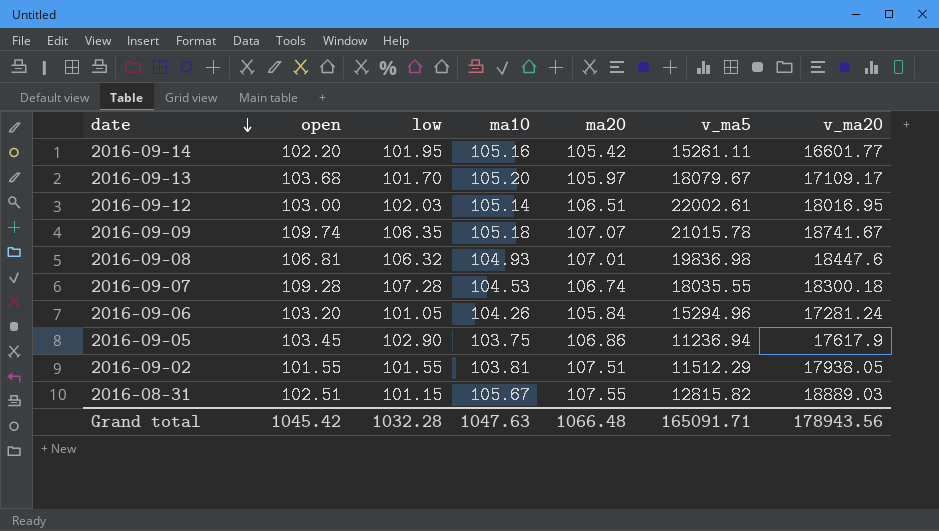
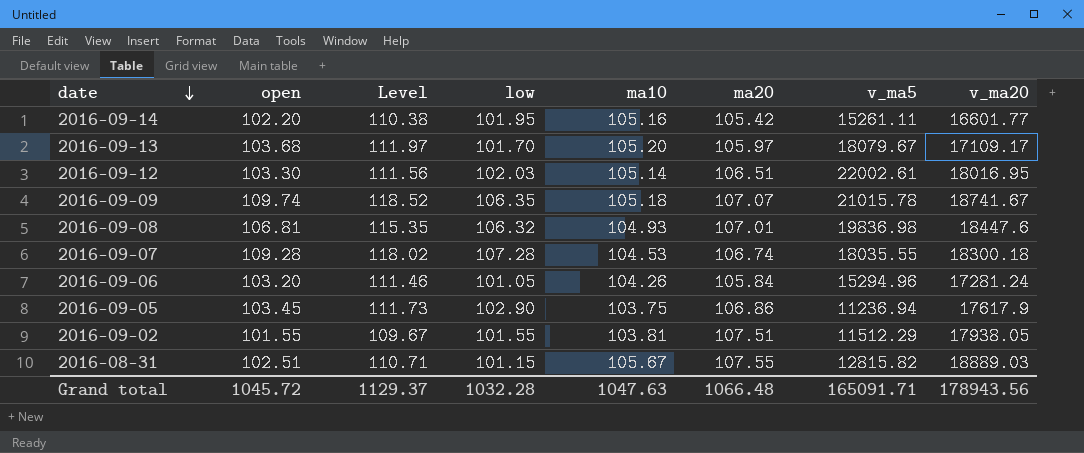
column Level | formula: none -> [open] * 1.08
2016-09-12 | open: 103.00 -> 103.30
Grand total | open: 1045.42 -> 1045.72

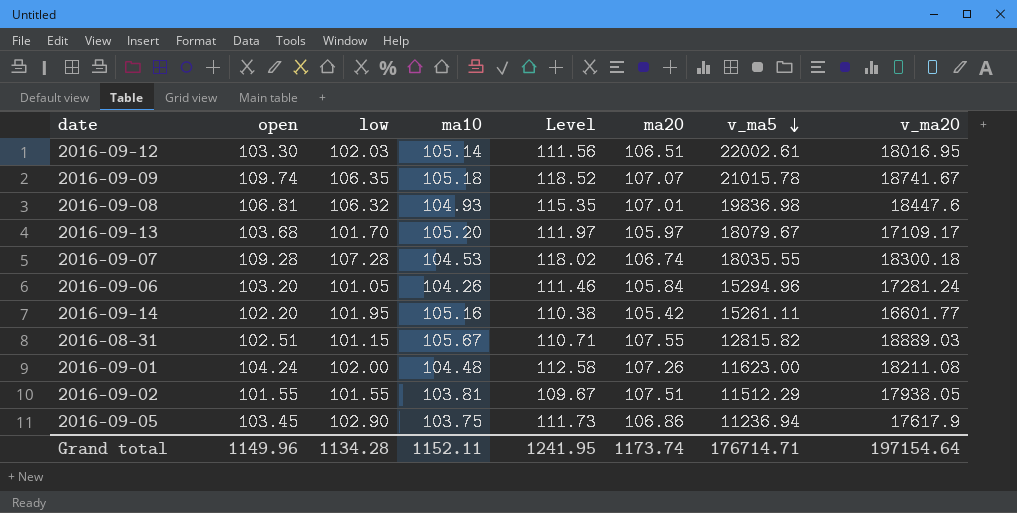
row order: date descending -> v_ma5 descending
column Level | position: 3 -> 5
row 2016-09-01: none -> 104.24 | 102.00 | 104.48 | 112.58 | 107.26 | 11623.00 | 18211.08
Grand total | open: 1045.72 -> 1149.96
Grand total | low: 1032.28 -> 1134.28
Grand total | ma10: 1047.63 -> 1152.11
Grand total | Level: 1129.37 -> 1241.95
Grand total | ma20: 1066.48 -> 1173.74
Grand total | v_ma5: 165091.71 -> 176714.71
Grand total | v_ma20: 178943.56 -> 197154.64

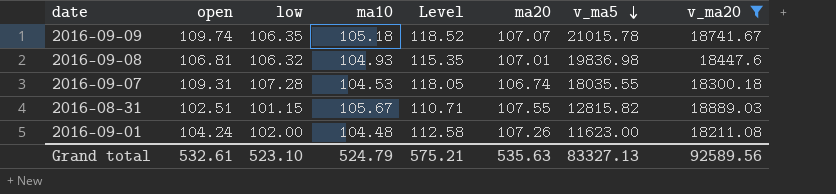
filter: none -> v_ma20 >= 18211.08
2016-09-07 | open: 109.28 -> 109.31
2016-09-07 | Level: 118.02 -> 118.05
Grand total | open: 1149.96 -> 532.61
Grand total | low: 1134.28 -> 523.10
Grand total | ma10: 1152.11 -> 524.79
Grand total | Level: 1241.95 -> 575.21
Grand total | ma20: 1173.74 -> 535.63
Grand total | v_ma5: 176714.71 -> 83327.13
Grand total | v_ma20: 197154.64 -> 92589.56

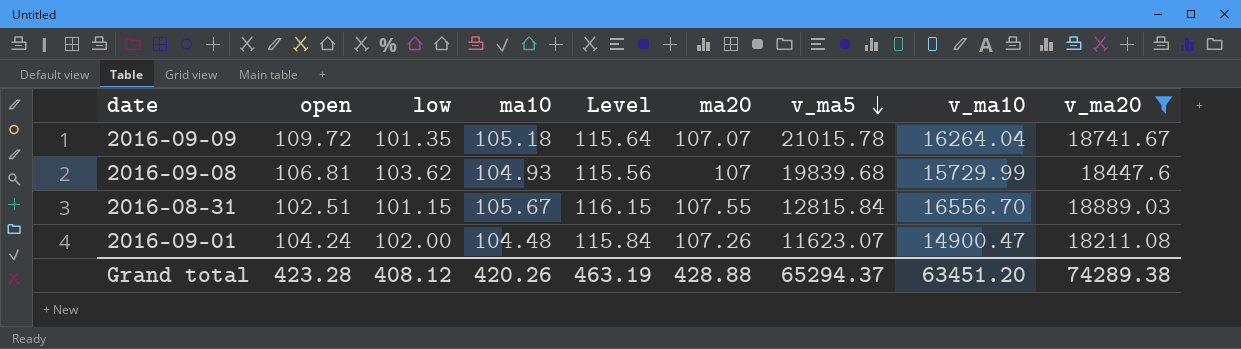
column Level | formula: [open] * 1.08 -> [ma20] * 1.08
column v_ma10 | position: none -> 8
row 2016-09-07: 109.31 | 107.28 | 104.53 | 118.05 | 106.74 | 18035.55 | 18300.18 -> none
2016-09-09 | open: 109.74 -> 109.72
2016-09-09 | low: 106.35 -> 101.35
2016-09-08 | low: 106.32 -> 103.62
2016-09-08 | ma20: 107.01 -> 107
2016-09-08 | v_ma5: 19836.98 -> 19839.68
2016-08-31 | v_ma5: 12815.82 -> 12815.84
2016-09-01 | v_ma5: 11623.00 -> 11623.07
Grand total | open: 532.61 -> 423.28
Grand total | low: 523.10 -> 408.12
Grand total | ma10: 524.79 -> 420.26
Grand total | Level: 575.21 -> 463.19
Grand total | ma20: 535.63 -> 428.88
Grand total | v_ma5: 83327.13 -> 65294.37
Grand total | v_ma20: 92589.56 -> 74289.38

